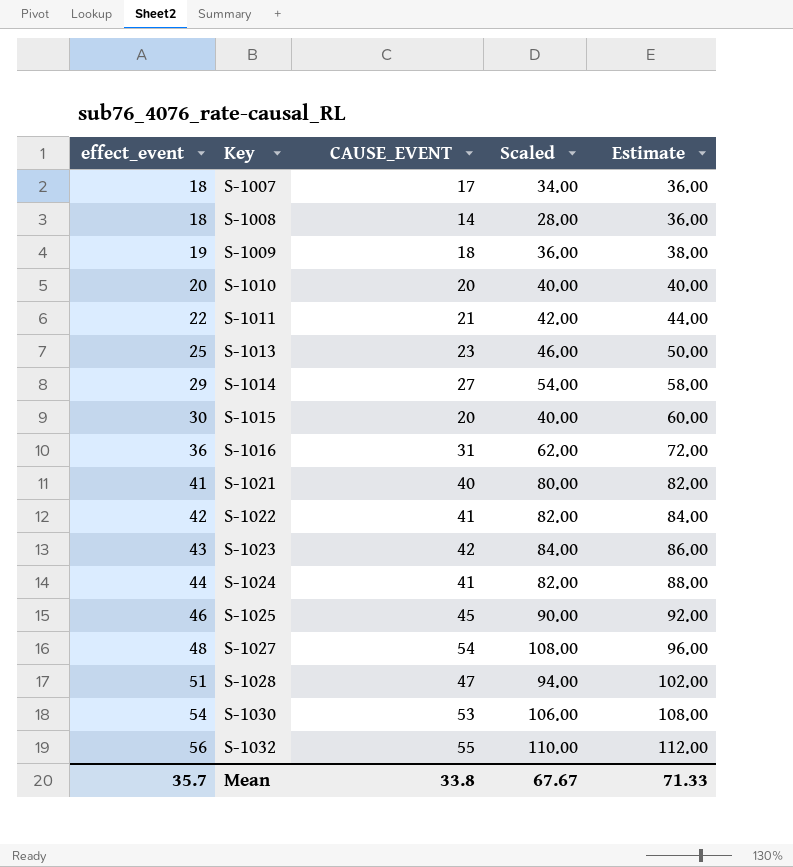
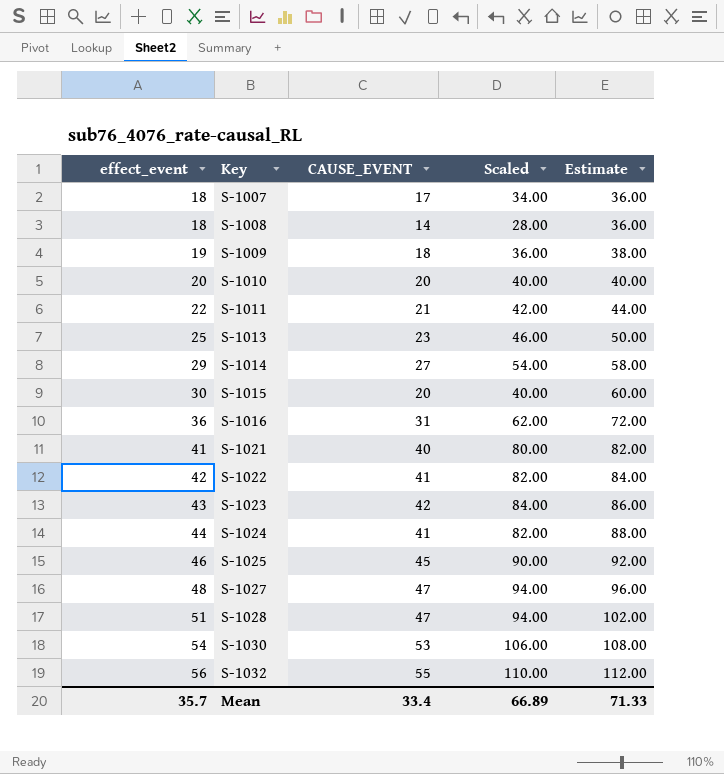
S-1027 | CAUSE_EVENT: 54 -> 47
S-1027 | Scaled: 108.00 -> 94.00
Mean | CAUSE_EVENT: 33.8 -> 33.4
Mean | Scaled: 67.67 -> 66.89

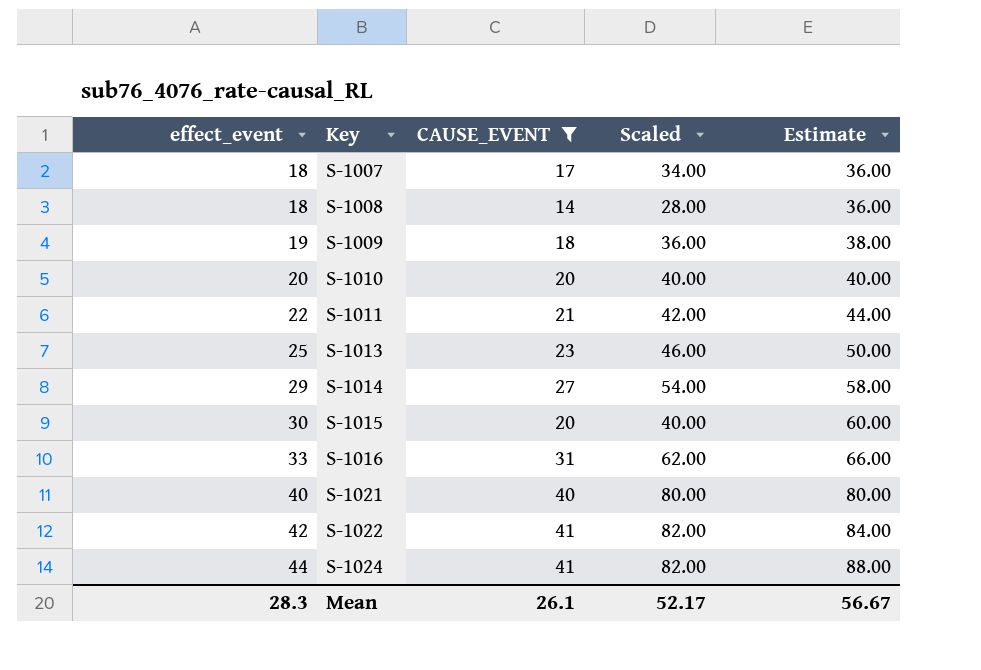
filter: none -> CAUSE_EVENT <= 41
S-1016 | effect_event: 36 -> 33
S-1016 | Estimate: 72.00 -> 66.00
S-1021 | effect_event: 41 -> 40
S-1021 | Estimate: 82.00 -> 80.00
Mean | effect_event: 35.7 -> 28.3
Mean | CAUSE_EVENT: 33.4 -> 26.1
Mean | Scaled: 66.89 -> 52.17
Mean | Estimate: 71.33 -> 56.67

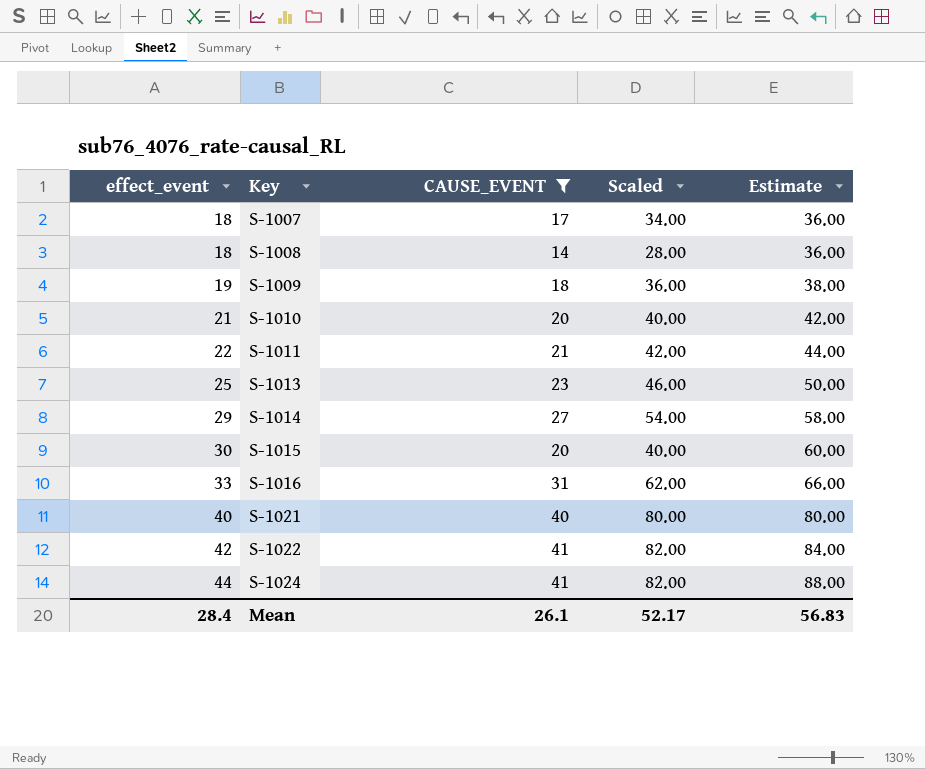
S-1010 | effect_event: 20 -> 21
S-1010 | Estimate: 40.00 -> 42.00
Mean | effect_event: 28.3 -> 28.4
Mean | Estimate: 56.67 -> 56.83

